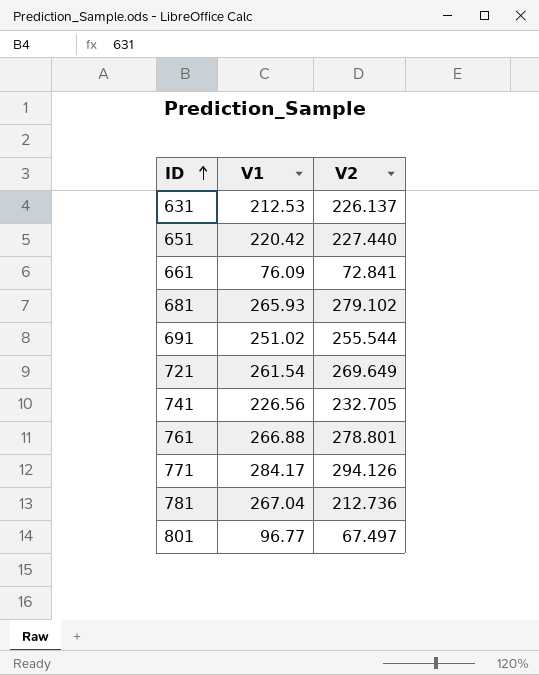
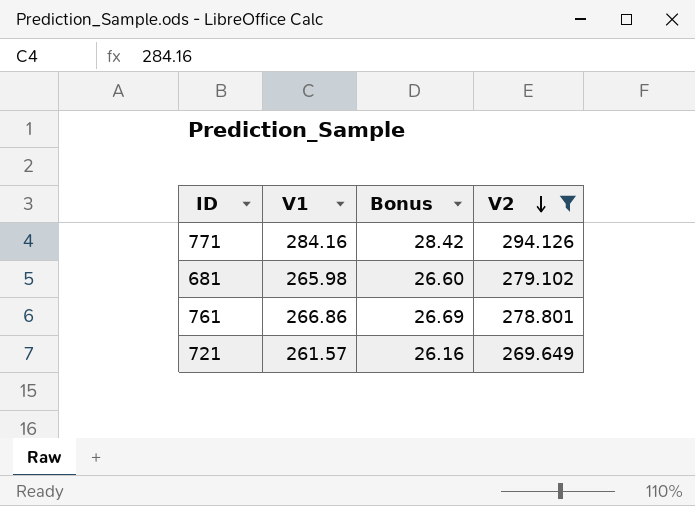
filter: none -> V2 >= 269.649
row order: ID ascending -> V2 descending
column Bonus | formula: none -> [V1] * 0.1
771 | V1: 284.17 -> 284.16
681 | V1: 265.93 -> 265.98
761 | V1: 266.88 -> 266.86
721 | V1: 261.54 -> 261.57

